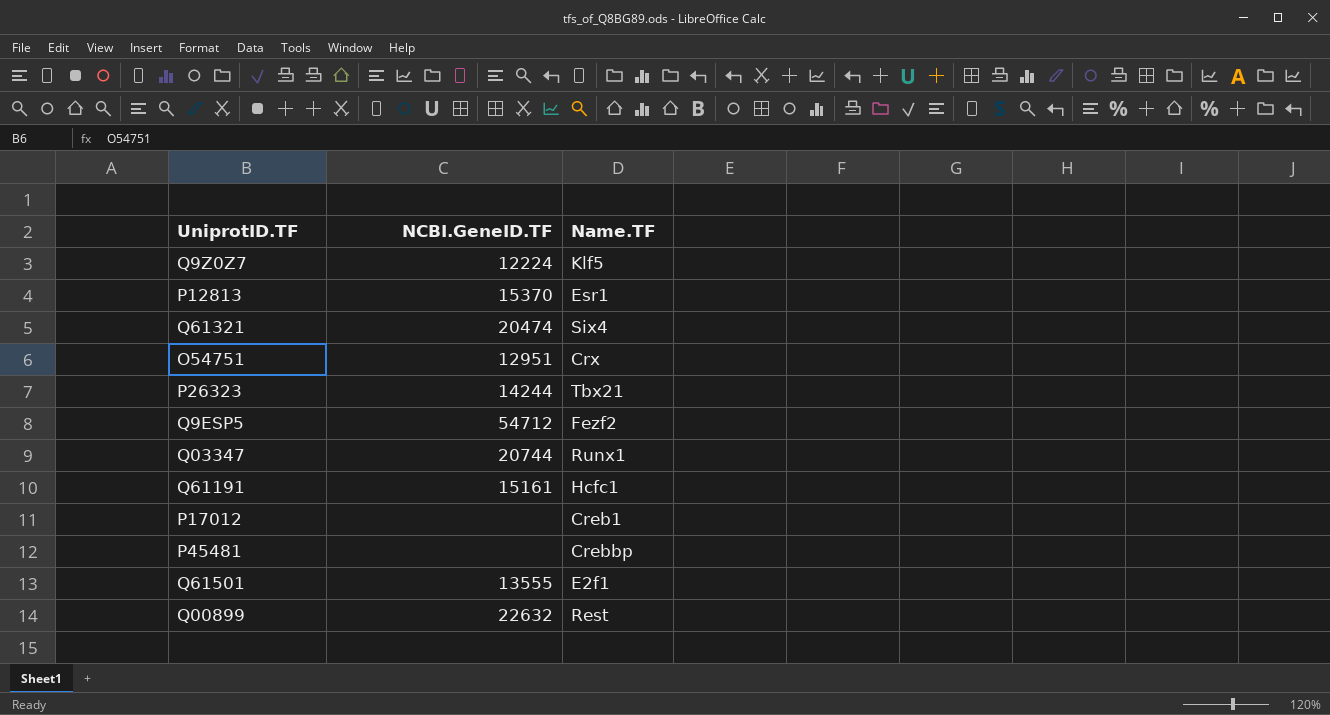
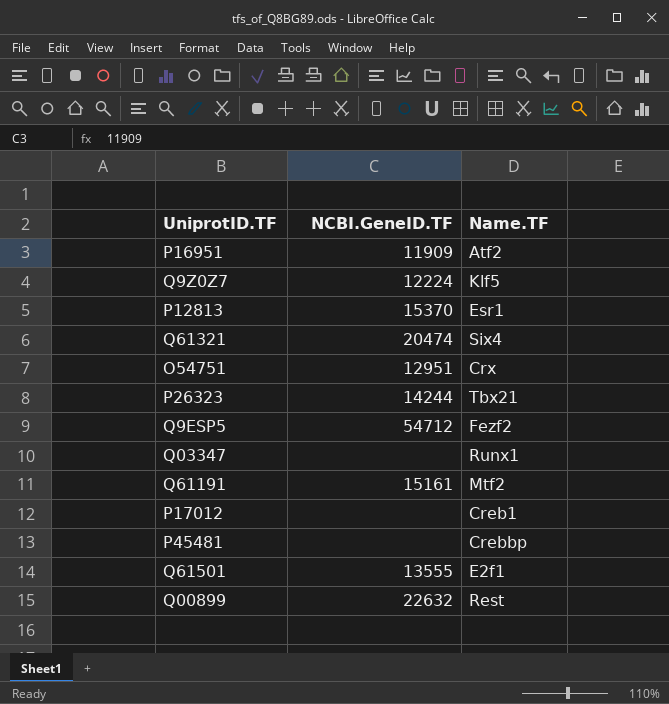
row P16951: none -> 11909 | Atf2
Q03347 | NCBI.GeneID.TF: 20744 -> none
Q61191 | Name.TF: Hcfc1 -> Mtf2

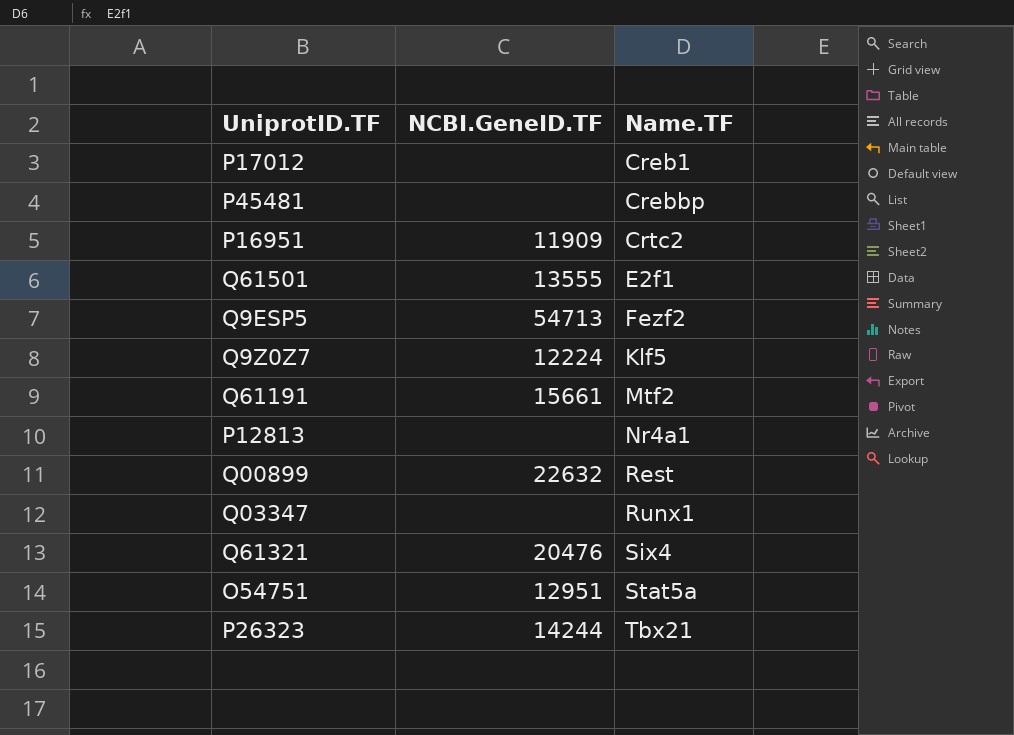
row order: none -> Name.TF ascending
P16951 | Name.TF: Atf2 -> Crtc2
Q9ESP5 | NCBI.GeneID.TF: 54712 -> 54713
Q61191 | NCBI.GeneID.TF: 15161 -> 15661
P12813 | NCBI.GeneID.TF: 15370 -> none
P12813 | Name.TF: Esr1 -> Nr4a1
Q61321 | NCBI.GeneID.TF: 20474 -> 20476
O54751 | Name.TF: Crx -> Stat5a

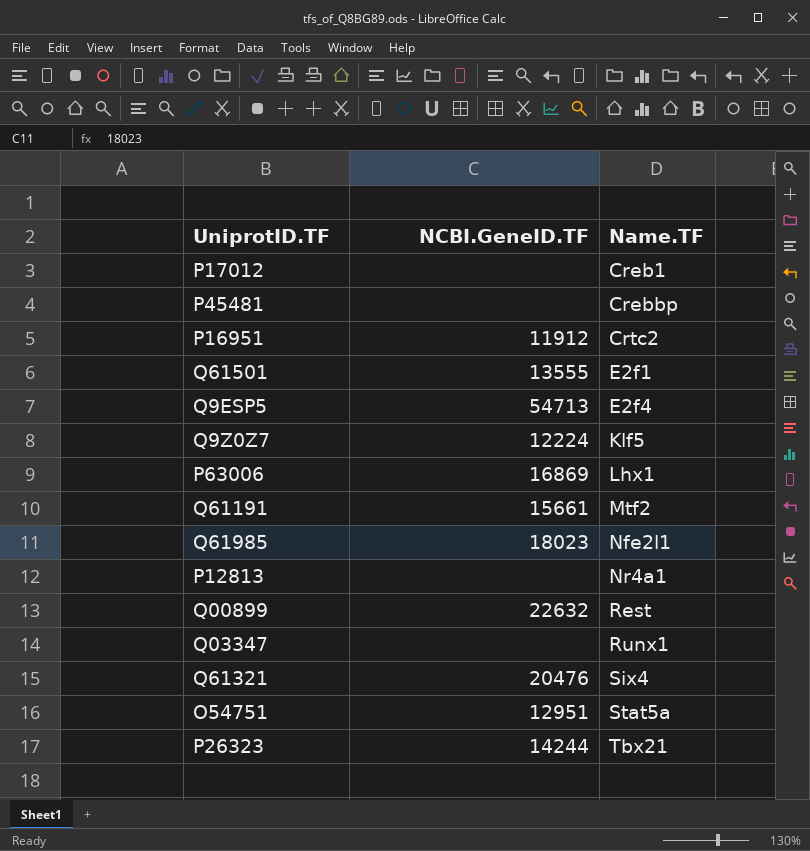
P16951 | NCBI.GeneID.TF: 11909 -> 11912
Q9ESP5 | Name.TF: Fezf2 -> E2f4
row P63006: none -> 16869 | Lhx1
row Q61985: none -> 18023 | Nfe2l1

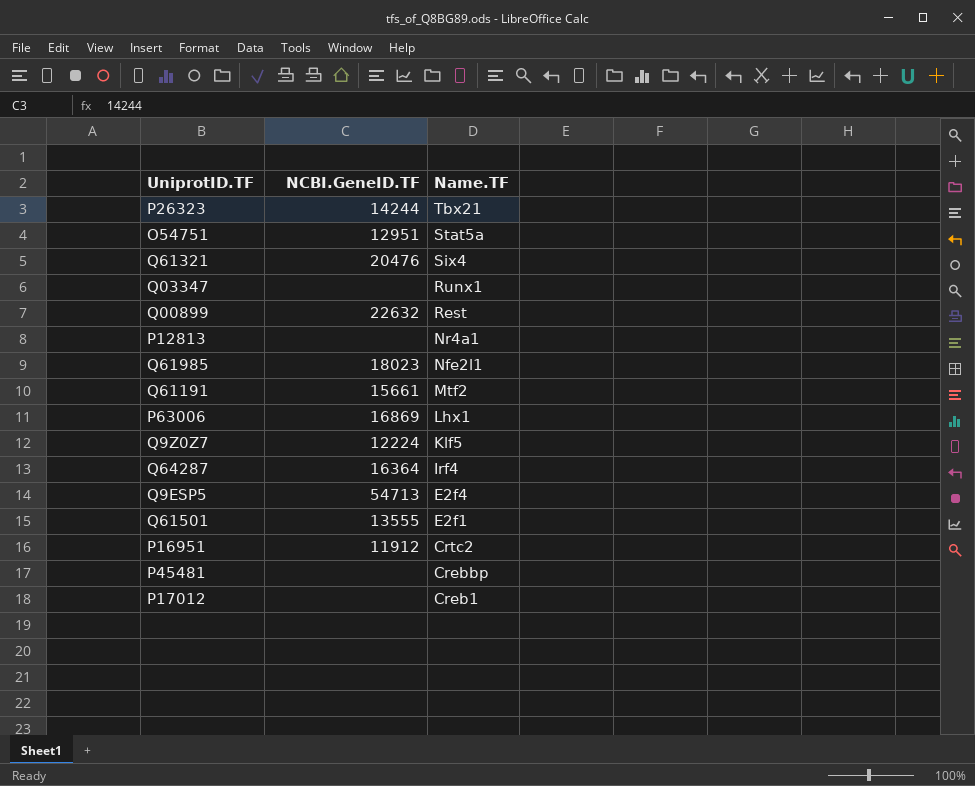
row order: Name.TF ascending -> Name.TF descending
row Q64287: none -> 16364 | Irf4

